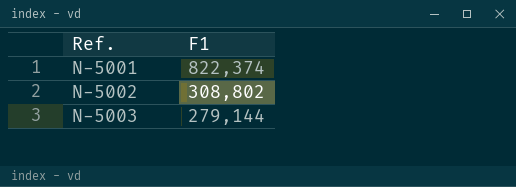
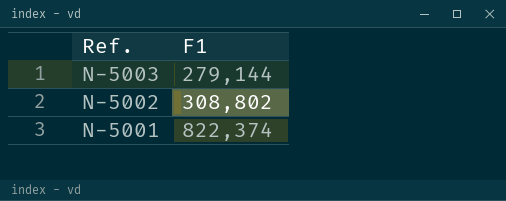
row order: Ref. ascending -> Ref. descending

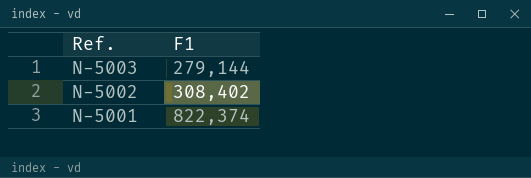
N-5002 | F1: 308,802 -> 308,402

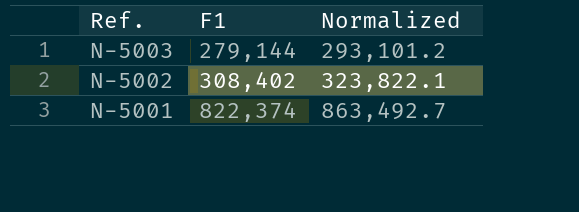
column Normalized | formula: none -> [F1] * 1.05

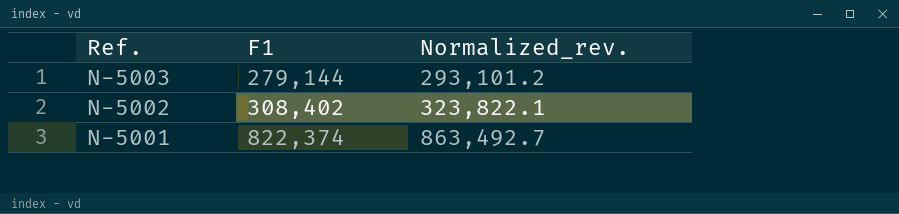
column name: Normalized -> Normalized_rev.

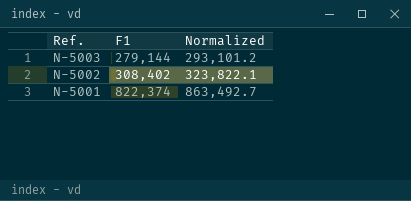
column name: Normalized_rev. -> Normalized

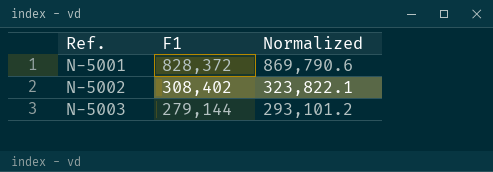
row order: Ref. descending -> Ref. ascending
N-5001 | F1: 822,374 -> 828,372
N-5001 | Normalized: 863,492.7 -> 869,790.6

